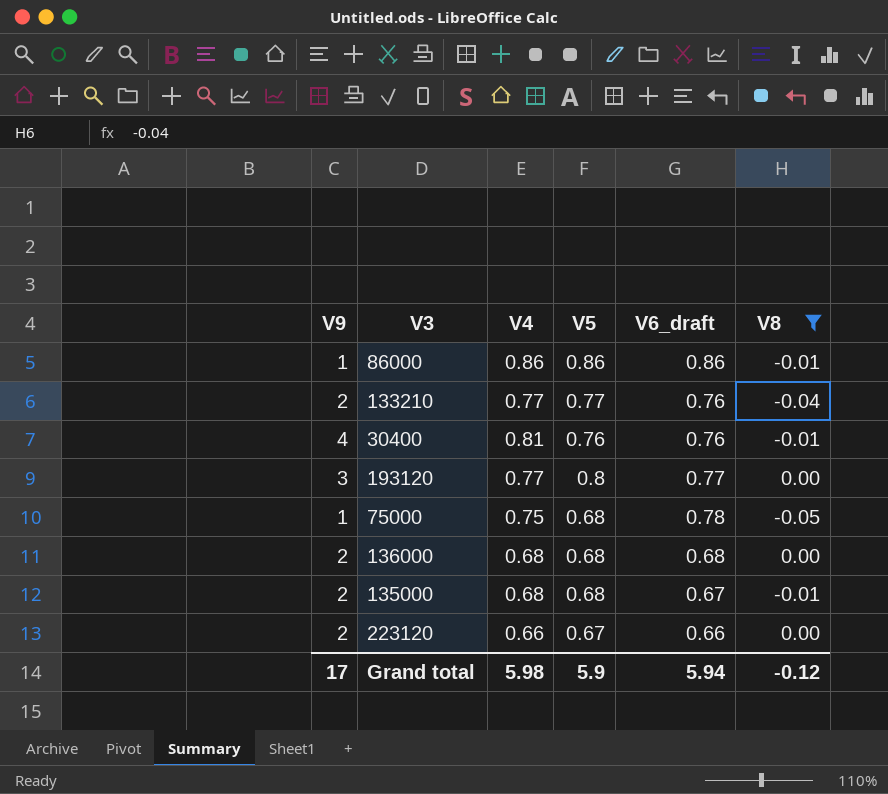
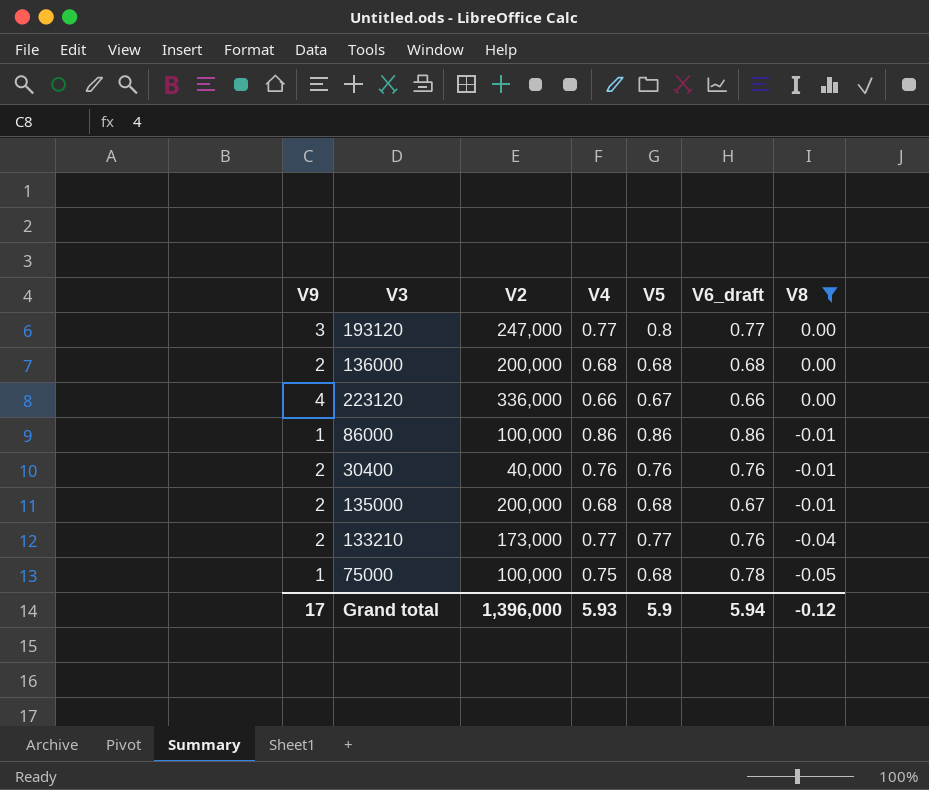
row order: none -> V8 descending
column V2 | position: none -> 3
223120 | V9: 2 -> 4
30400 | V9: 4 -> 2
30400 | V4: 0.81 -> 0.76
Grand total | V4: 5.98 -> 5.93

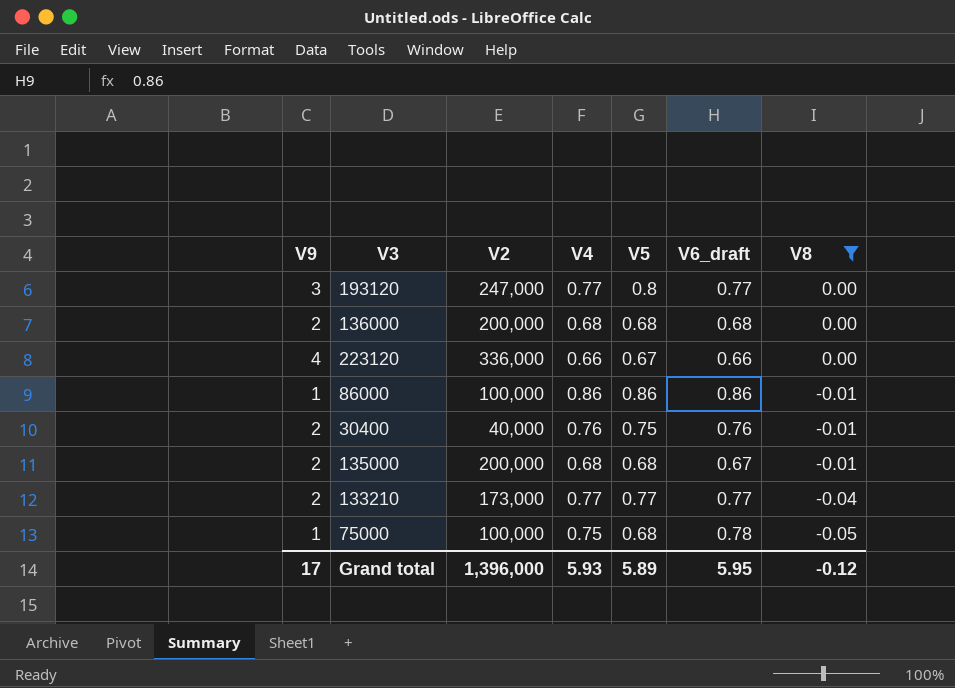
30400 | V5: 0.76 -> 0.75
133210 | V6_draft: 0.76 -> 0.77
Grand total | V5: 5.9 -> 5.89
Grand total | V6_draft: 5.94 -> 5.95

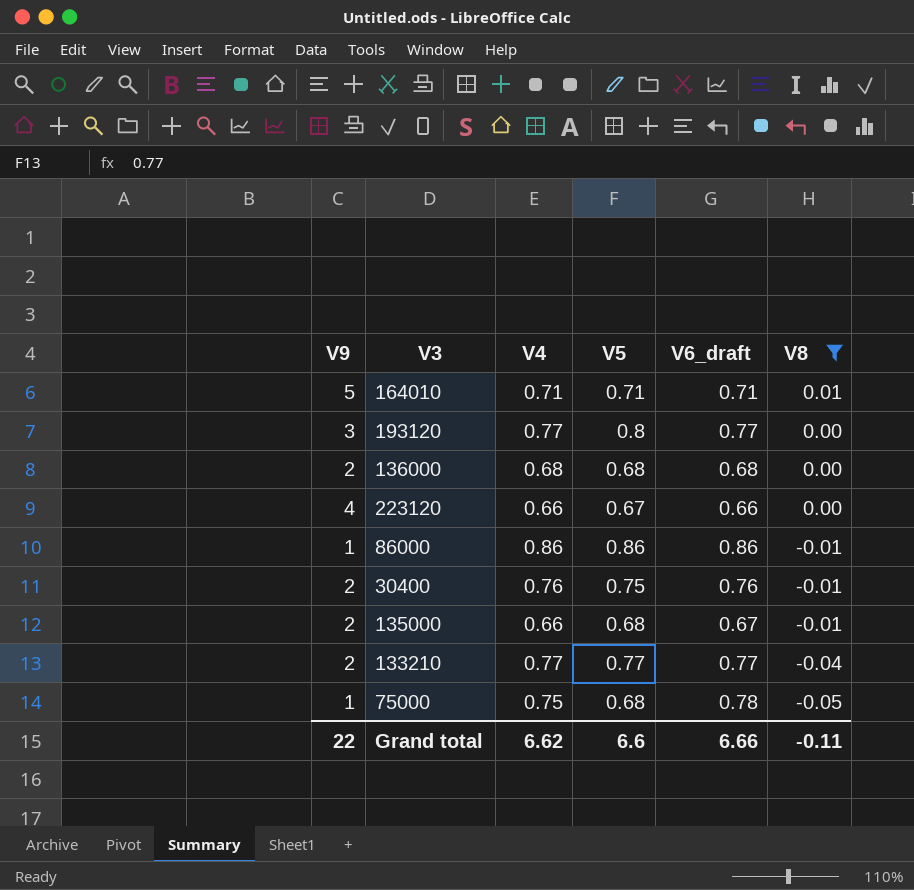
column V2 | position: 3 -> none
row 164010: none -> 5 | 0.71 | 0.71 | 0.71 | 0.01
135000 | V4: 0.68 -> 0.66
Grand total | V9: 17 -> 22
Grand total | V4: 5.93 -> 6.62
Grand total | V5: 5.89 -> 6.6
Grand total | V6_draft: 5.95 -> 6.66
Grand total | V8: -0.12 -> -0.11

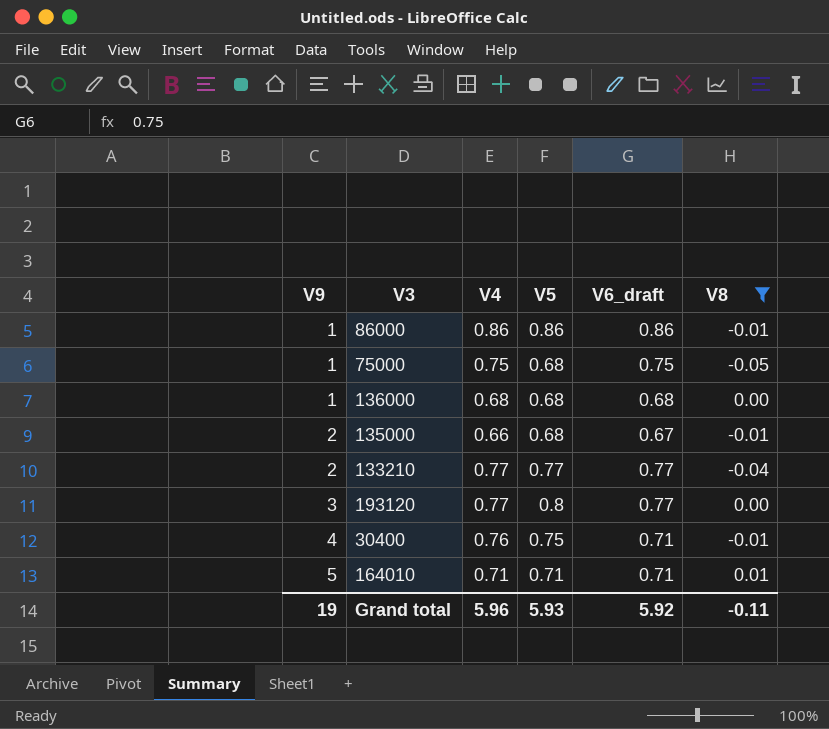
row order: V8 descending -> V9 ascending
row 223120: 4 | 0.66 | 0.67 | 0.66 | 0.00 -> none
75000 | V6_draft: 0.78 -> 0.75
136000 | V9: 2 -> 1
30400 | V9: 2 -> 4
30400 | V6_draft: 0.76 -> 0.71
Grand total | V9: 22 -> 19
Grand total | V4: 6.62 -> 5.96
Grand total | V5: 6.6 -> 5.93
Grand total | V6_draft: 6.66 -> 5.92

